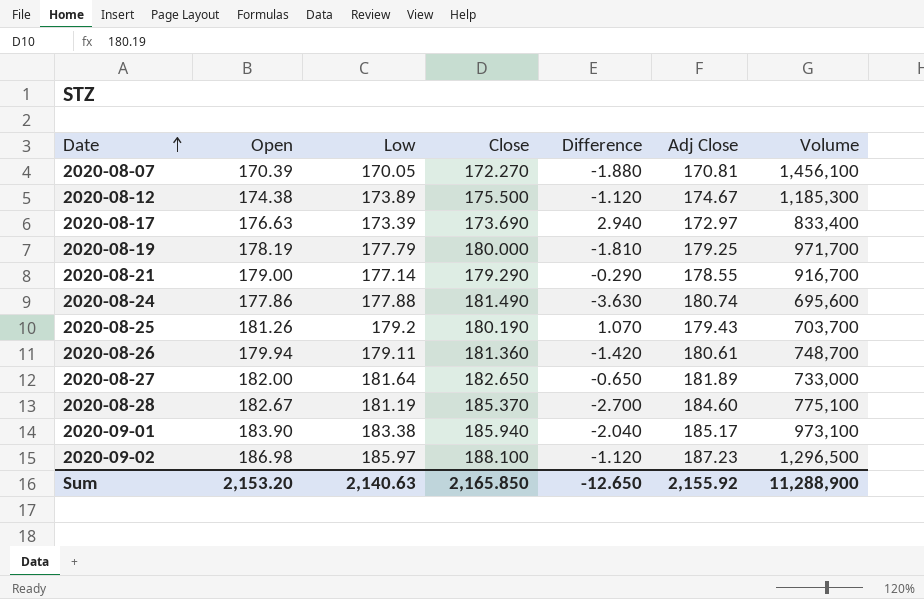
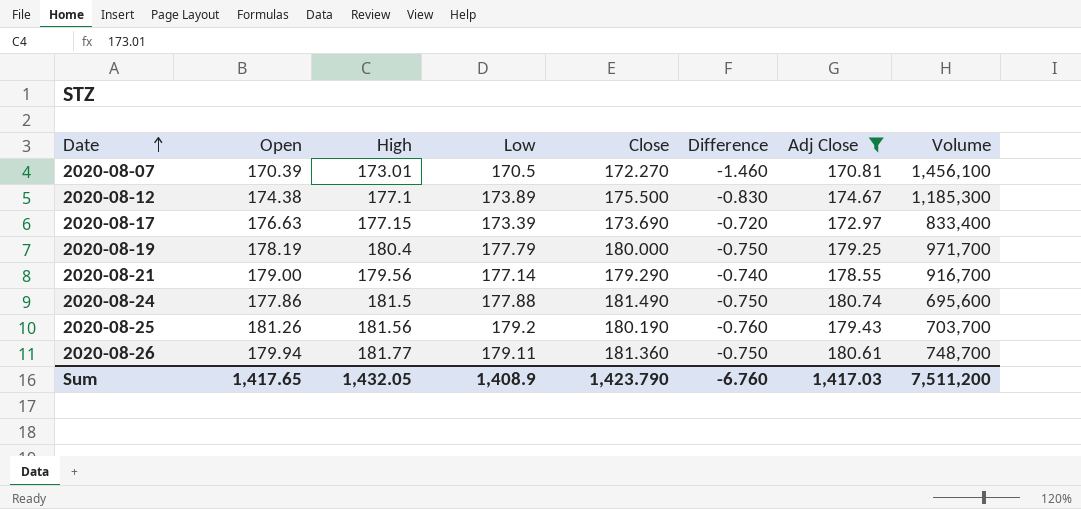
filter: none -> Adj Close <= 180.74
column High | position: none -> 3
column Difference | formula: [Open] - [Close] -> [Adj Close] - [Close]
2020-08-07 | Low: 170.05 -> 170.5
Sum | Open: 2,153.20 -> 1,417.65
Sum | Low: 2,140.63 -> 1,408.9
Sum | Close: 2,165.850 -> 1,423.790
Sum | Difference: -12.650 -> -6.760
Sum | Adj Close: 2,155.92 -> 1,417.03
Sum | Volume: 11,288,900 -> 7,511,200

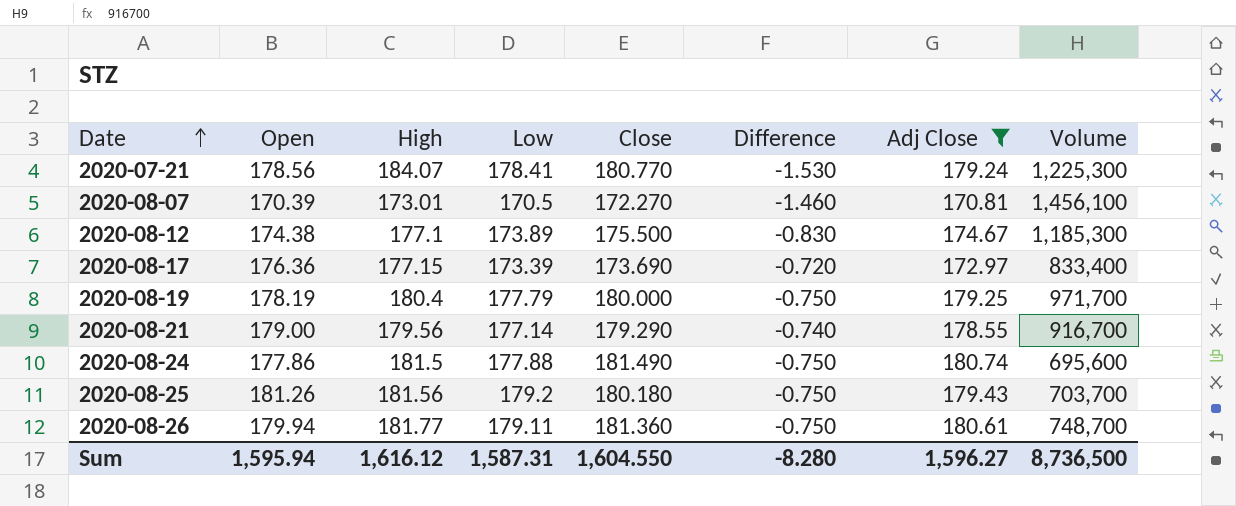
row 2020-07-21: none -> 178.56 | 184.07 | 178.41 | 180.770 | -1.530 | 179.24 | 1,225,300
2020-08-17 | Open: 176.63 -> 176.36
2020-08-25 | Close: 180.190 -> 180.180
2020-08-25 | Difference: -0.760 -> -0.750
Sum | Open: 1,417.65 -> 1,595.94
Sum | High: 1,432.05 -> 1,616.12
Sum | Low: 1,408.9 -> 1,587.31
Sum | Close: 1,423.790 -> 1,604.550
Sum | Difference: -6.760 -> -8.280
Sum | Adj Close: 1,417.03 -> 1,596.27
Sum | Volume: 7,511,200 -> 8,736,500

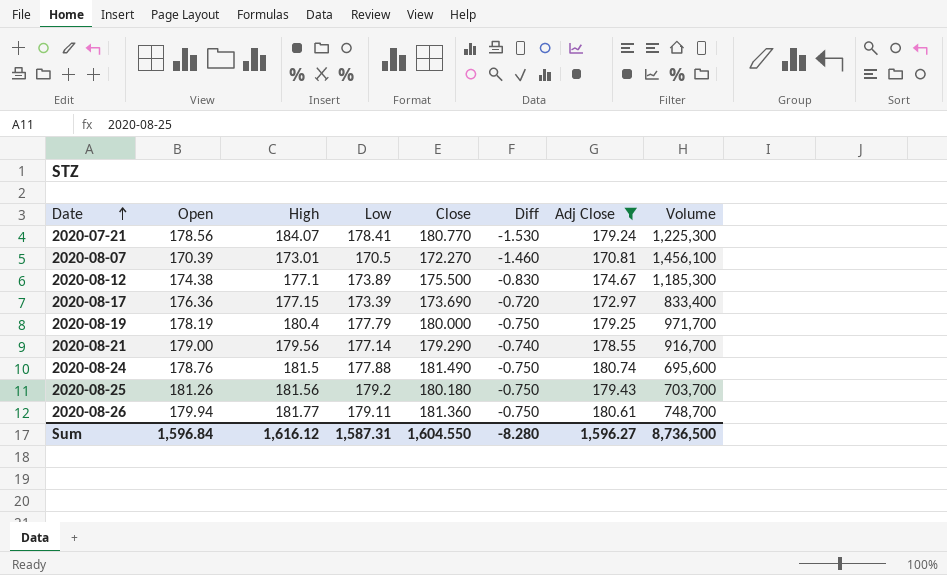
column name: Difference -> Diff
2020-08-24 | Open: 177.86 -> 178.76
Sum | Open: 1,595.94 -> 1,596.84

